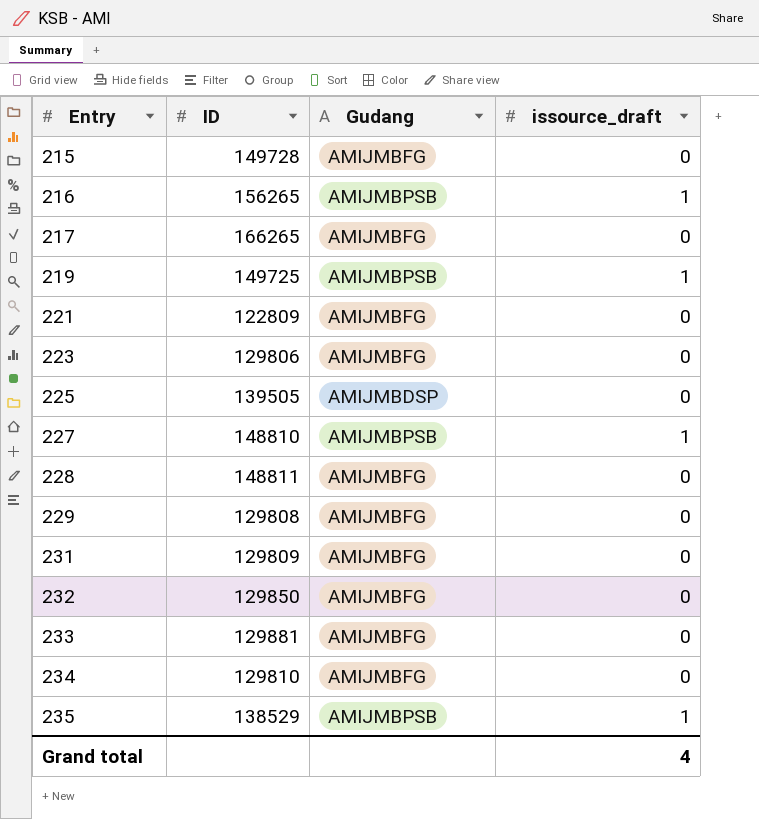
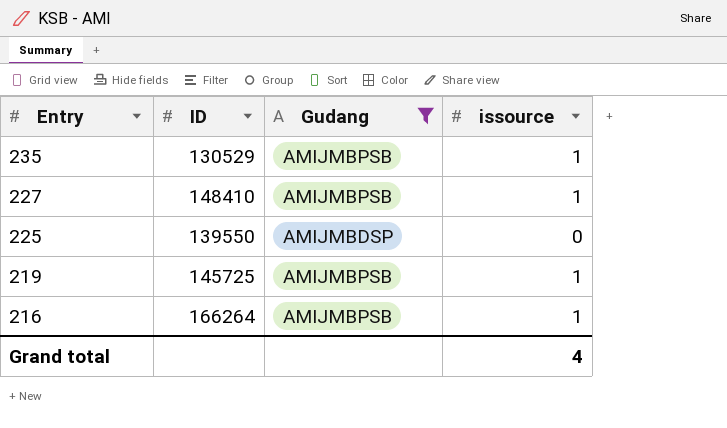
filter: none -> Gudang != AMIJMBFG
row order: Entry ascending -> Entry descending
column name: issource_draft -> issource
235 | ID: 138529 -> 130529
227 | ID: 148810 -> 148410
225 | ID: 139505 -> 139550
219 | ID: 149725 -> 145725
216 | ID: 156265 -> 166264

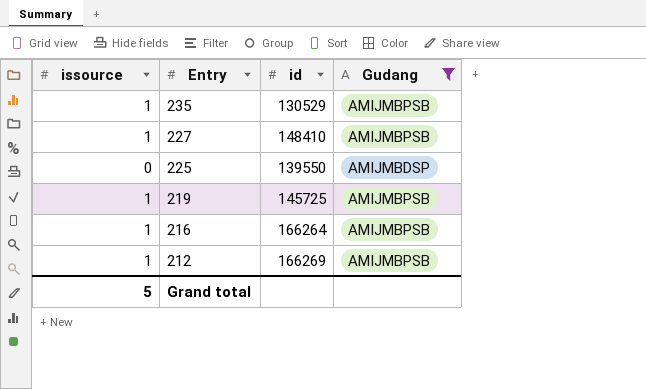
column issource | position: 4 -> 1
column name: ID -> id
row 212: none -> 1 | 166269 | AMIJMBPSB
Grand total | issource: 4 -> 5

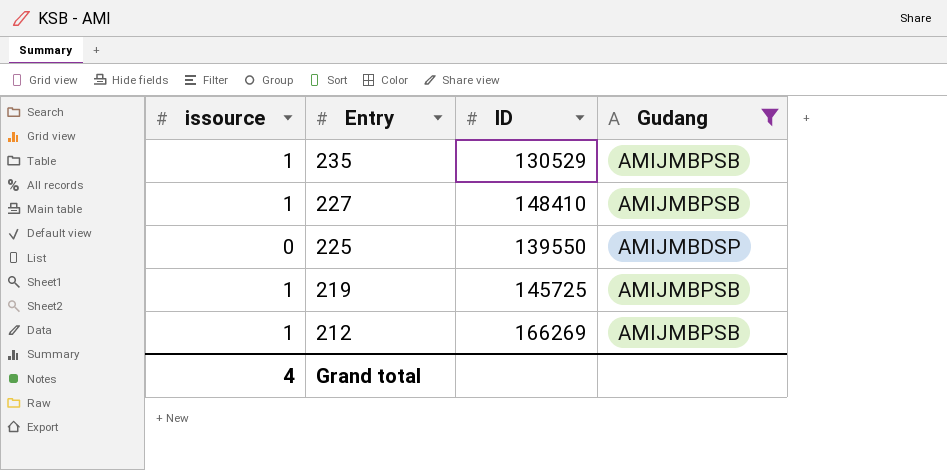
column name: id -> ID
row 216: 1 | 166264 | AMIJMBPSB -> none
Grand total | issource: 5 -> 4

